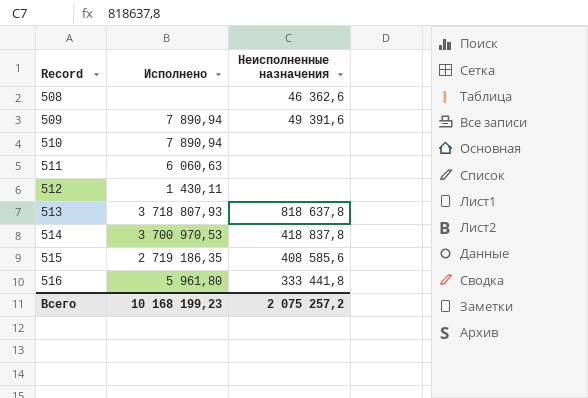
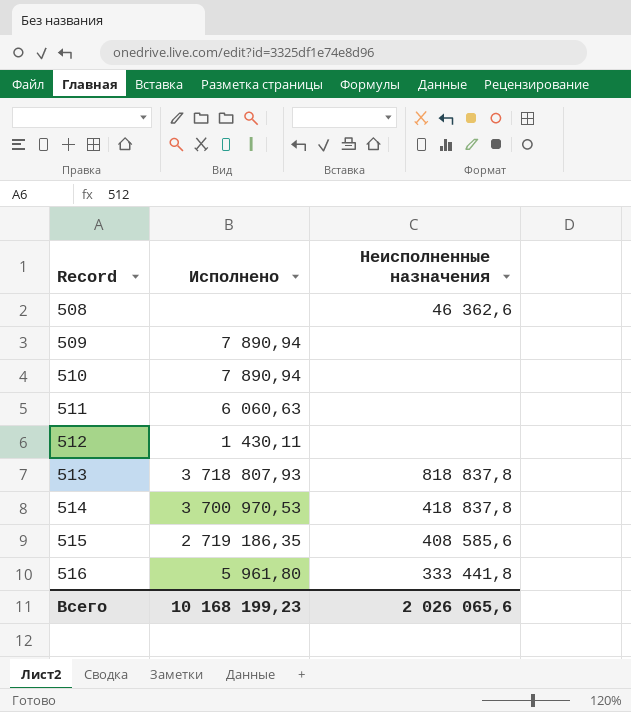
509 | Неисполненные назначения: 49 391,6 -> none
513 | Неисполненные назначения: 818 637,8 -> 818 837,8
Всего | Неисполненные назначения: 2 075 257,2 -> 2 026 065,6

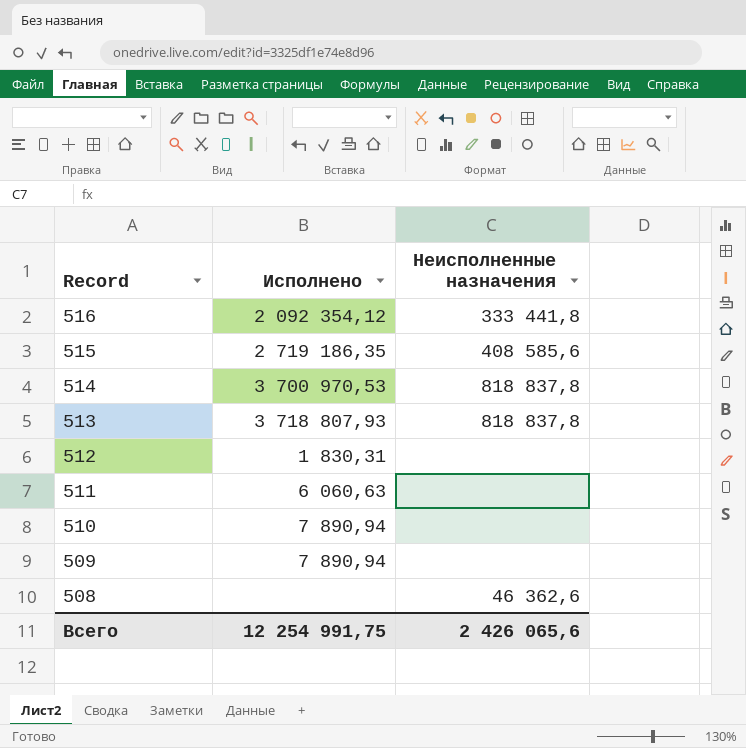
row order: Record ascending -> Record descending
516 | Исполнено: 5 961,80 -> 2 092 354,12
514 | Неисполненные назначения: 418 837,8 -> 818 837,8
512 | Исполнено: 1 430,11 -> 1 830,31
Всего | Исполнено: 10 168 199,23 -> 12 254 991,75
Всего | Неисполненные назначения: 2 026 065,6 -> 2 426 065,6

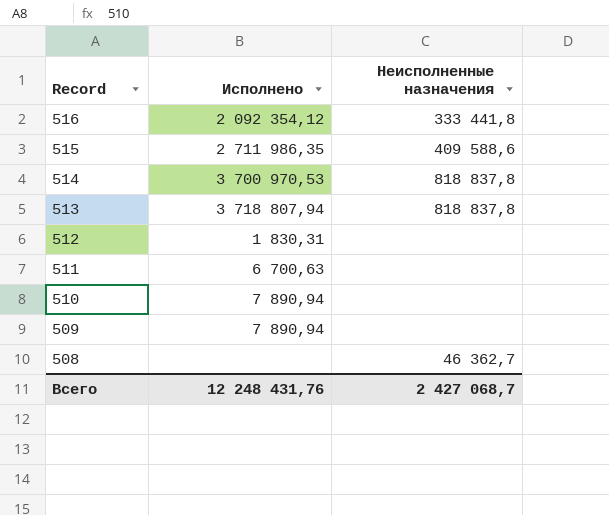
515 | Исполнено: 2 719 186,35 -> 2 711 986,35
515 | Неисполненные назначения: 408 585,6 -> 409 588,6
513 | Исполнено: 3 718 807,93 -> 3 718 807,94
511 | Исполнено: 6 060,63 -> 6 700,63
508 | Неисполненные назначения: 46 362,6 -> 46 362,7
Всего | Исполнено: 12 254 991,75 -> 12 248 431,76
Всего | Неисполненные назначения: 2 426 065,6 -> 2 427 068,7

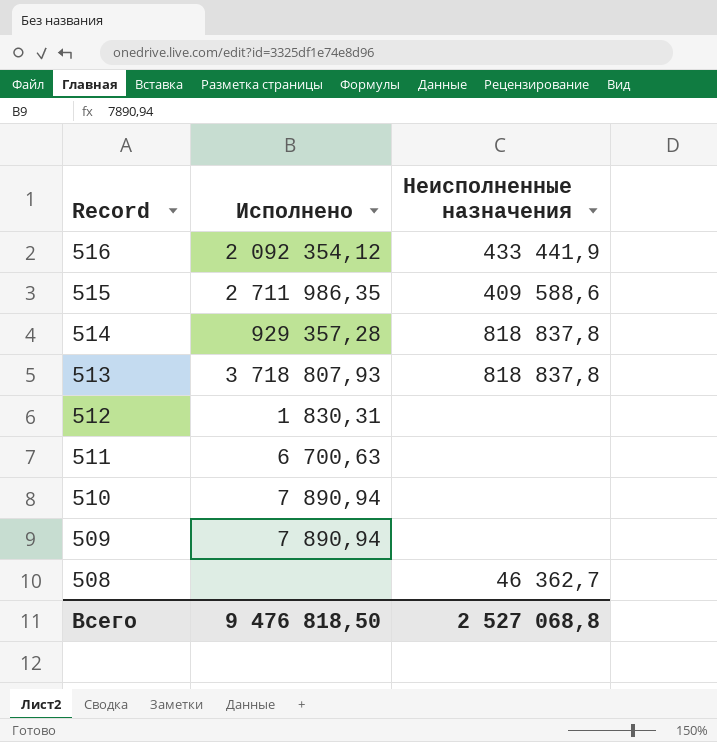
516 | Неисполненные назначения: 333 441,8 -> 433 441,9
514 | Исполнено: 3 700 970,53 -> 929 357,28
513 | Исполнено: 3 718 807,94 -> 3 718 807,93
Всего | Исполнено: 12 248 431,76 -> 9 476 818,50
Всего | Неисполненные назначения: 2 427 068,7 -> 2 527 068,8

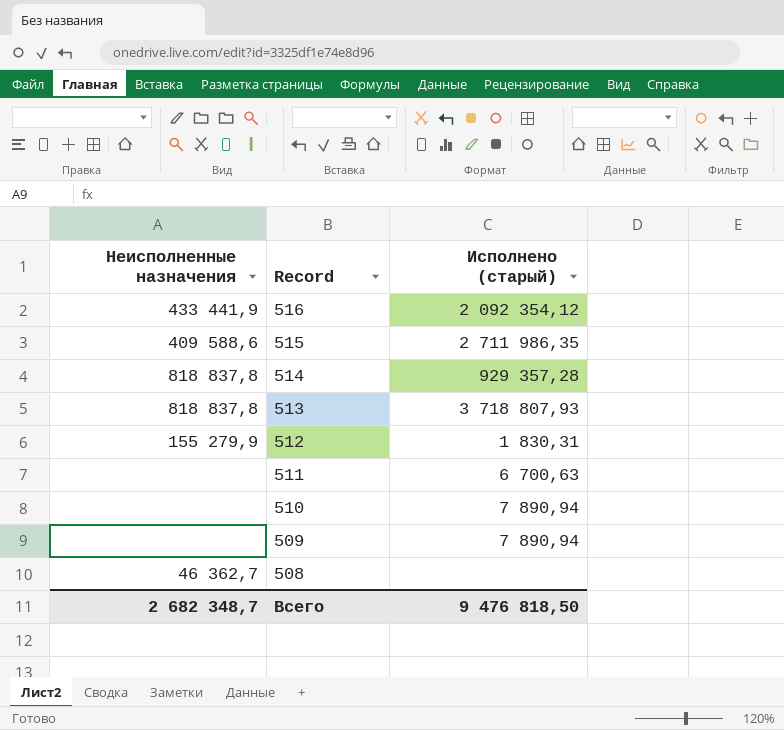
column Неисполненные назначения | position: 3 -> 1
column name: Исполнено -> Исполнено (старый)
512 | Неисполненные назначения: none -> 155 279,9
Всего | Неисполненные назначения: 2 527 068,8 -> 2 682 348,7

